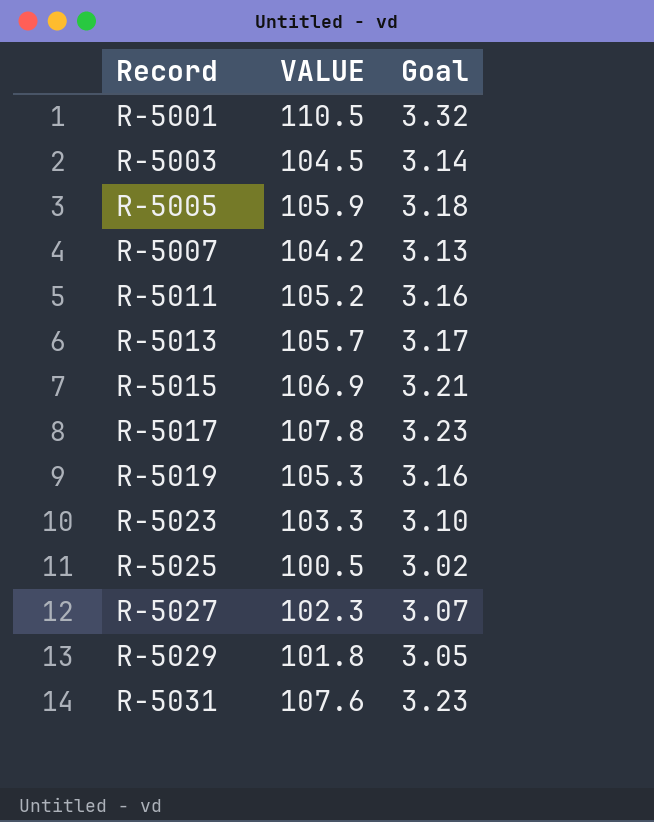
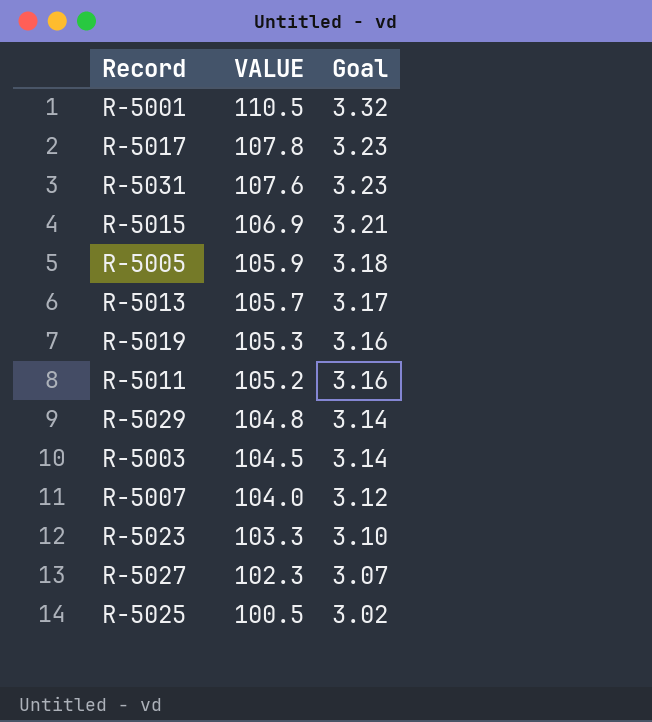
row order: Record ascending -> VALUE descending
R-5029 | VALUE: 101.8 -> 104.8
R-5029 | Goal: 3.05 -> 3.14
R-5007 | VALUE: 104.2 -> 104.0
R-5007 | Goal: 3.13 -> 3.12

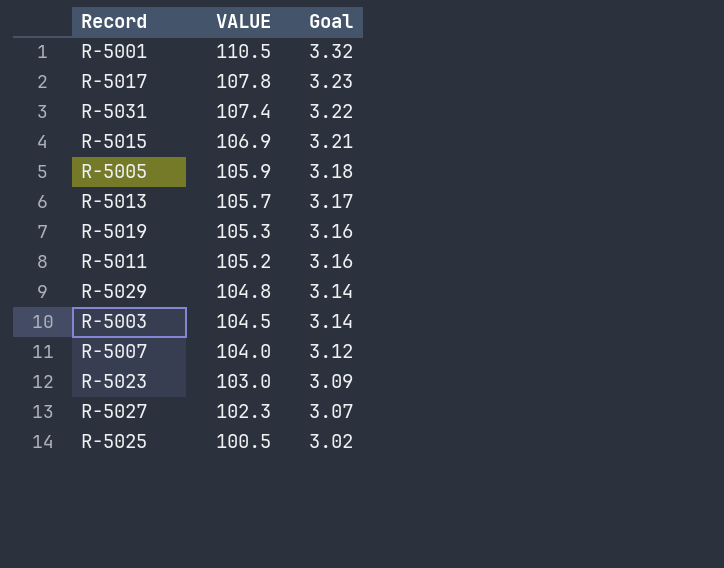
R-5031 | VALUE: 107.6 -> 107.4
R-5031 | Goal: 3.23 -> 3.22
R-5023 | VALUE: 103.3 -> 103.0
R-5023 | Goal: 3.10 -> 3.09

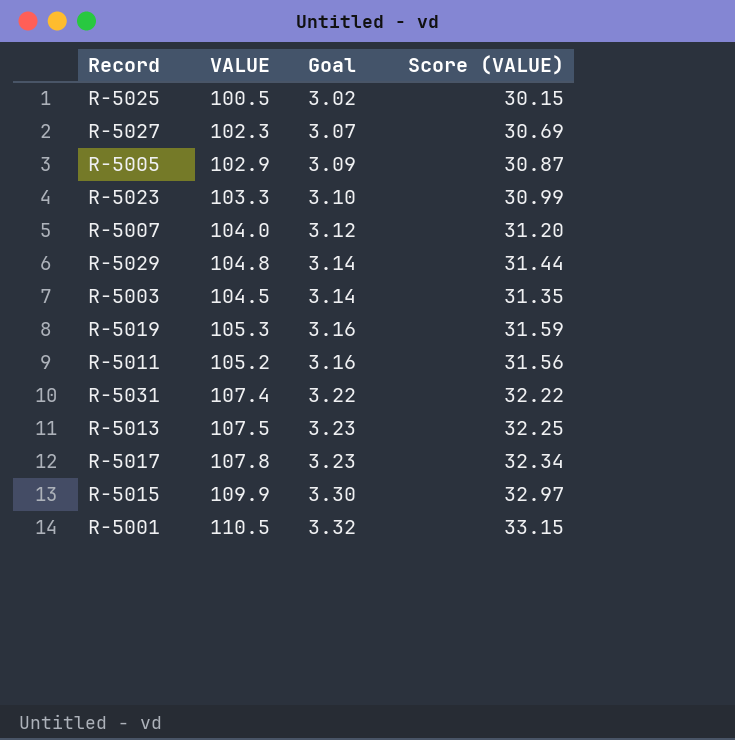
row order: VALUE descending -> Goal ascending
column Score (VALUE) | formula: none -> [VALUE] * 0.3
R-5005 | VALUE: 105.9 -> 102.9
R-5005 | Goal: 3.18 -> 3.09
R-5023 | VALUE: 103.0 -> 103.3
R-5023 | Goal: 3.09 -> 3.10
R-5013 | VALUE: 105.7 -> 107.5
R-5013 | Goal: 3.17 -> 3.23
R-5015 | VALUE: 106.9 -> 109.9
R-5015 | Goal: 3.21 -> 3.30

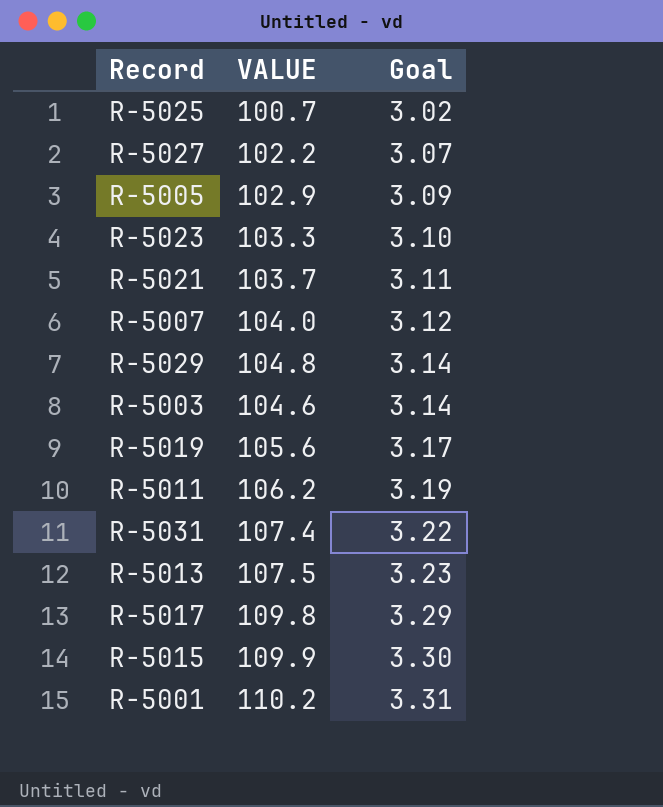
column Score (VALUE) | formula: [VALUE] * 0.3 -> none
R-5025 | VALUE: 100.5 -> 100.7
R-5027 | VALUE: 102.3 -> 102.2
row R-5021: none -> 103.7 | 3.11
R-5003 | VALUE: 104.5 -> 104.6
R-5019 | VALUE: 105.3 -> 105.6
R-5019 | Goal: 3.16 -> 3.17
R-5011 | VALUE: 105.2 -> 106.2
R-5011 | Goal: 3.16 -> 3.19
R-5017 | VALUE: 107.8 -> 109.8
R-5017 | Goal: 3.23 -> 3.29
R-5001 | VALUE: 110.5 -> 110.2
R-5001 | Goal: 3.32 -> 3.31

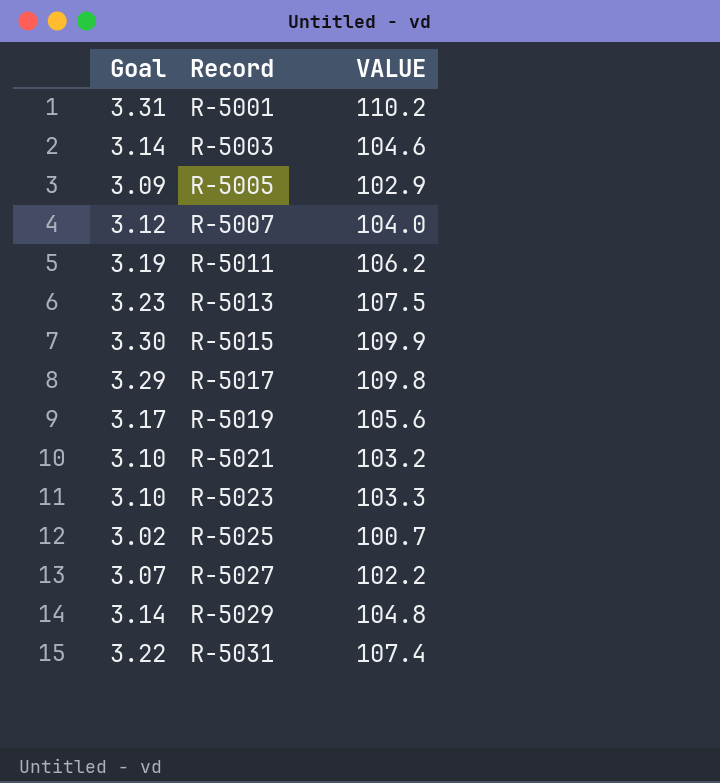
row order: Goal ascending -> Record ascending
column Goal | position: 3 -> 1
R-5021 | Goal: 3.11 -> 3.10
R-5021 | VALUE: 103.7 -> 103.2

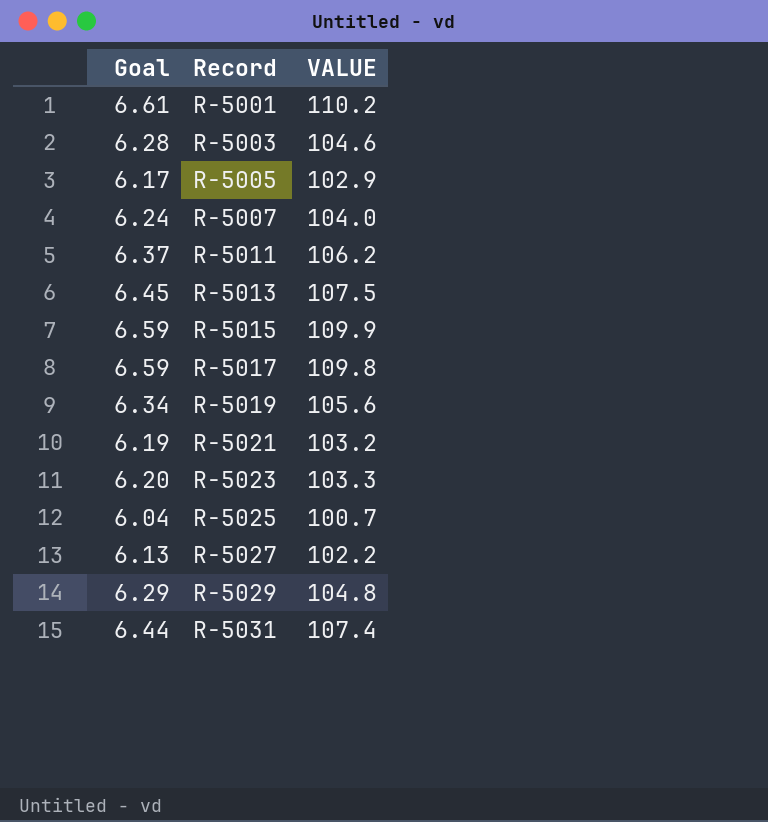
column Goal | formula: [VALUE] * 0.03 -> [VALUE] * 0.06

